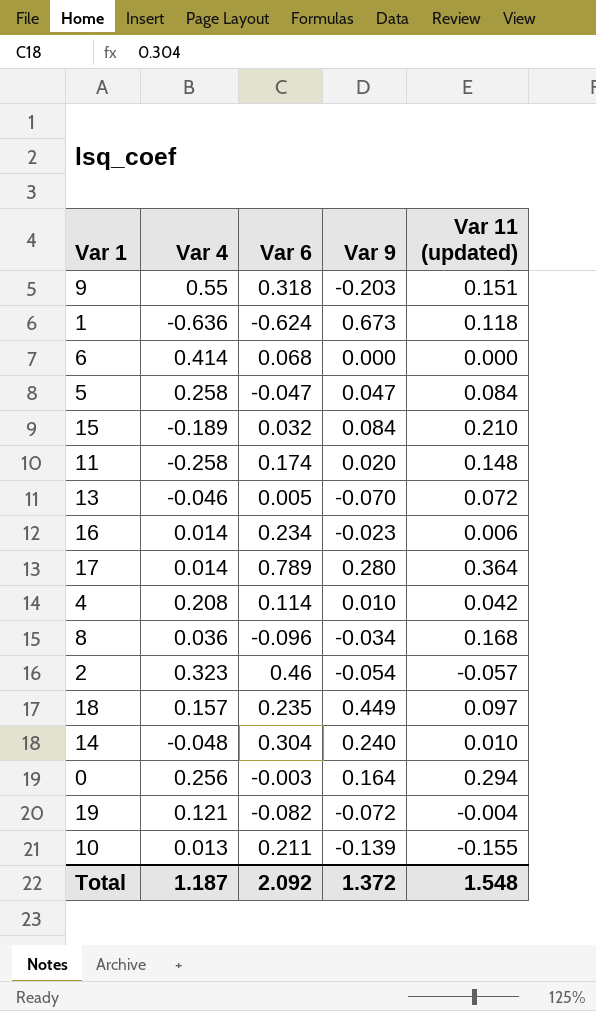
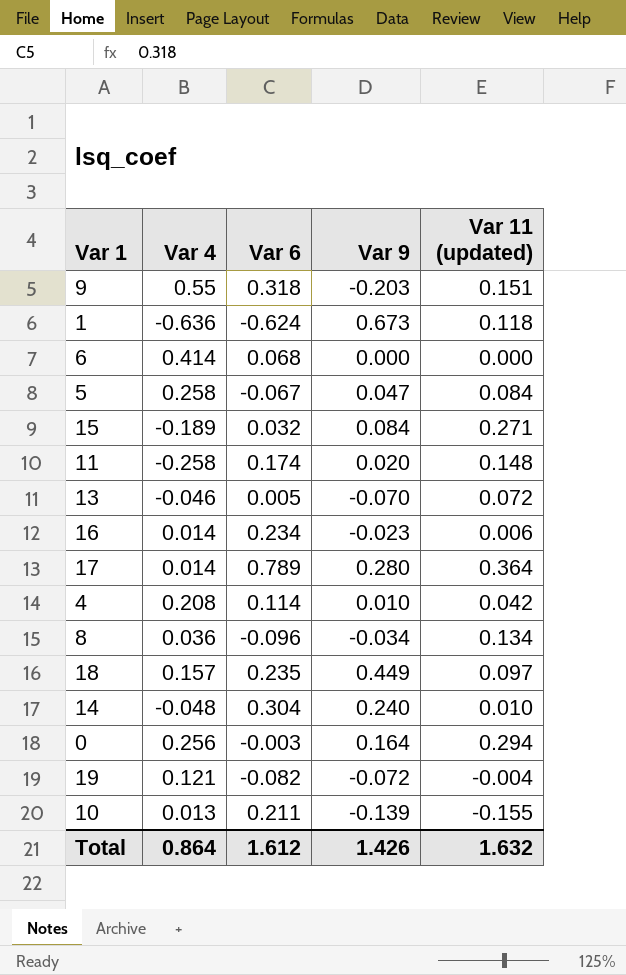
row 2: 0.323 | 0.46 | -0.054 | -0.057 -> none
5 | Var 6: -0.047 -> -0.067
15 | Var 11 (updated): 0.210 -> 0.271
8 | Var 11 (updated): 0.168 -> 0.134
Total | Var 4: 1.187 -> 0.864
Total | Var 6: 2.092 -> 1.612
Total | Var 9: 1.372 -> 1.426
Total | Var 11 (updated): 1.548 -> 1.632

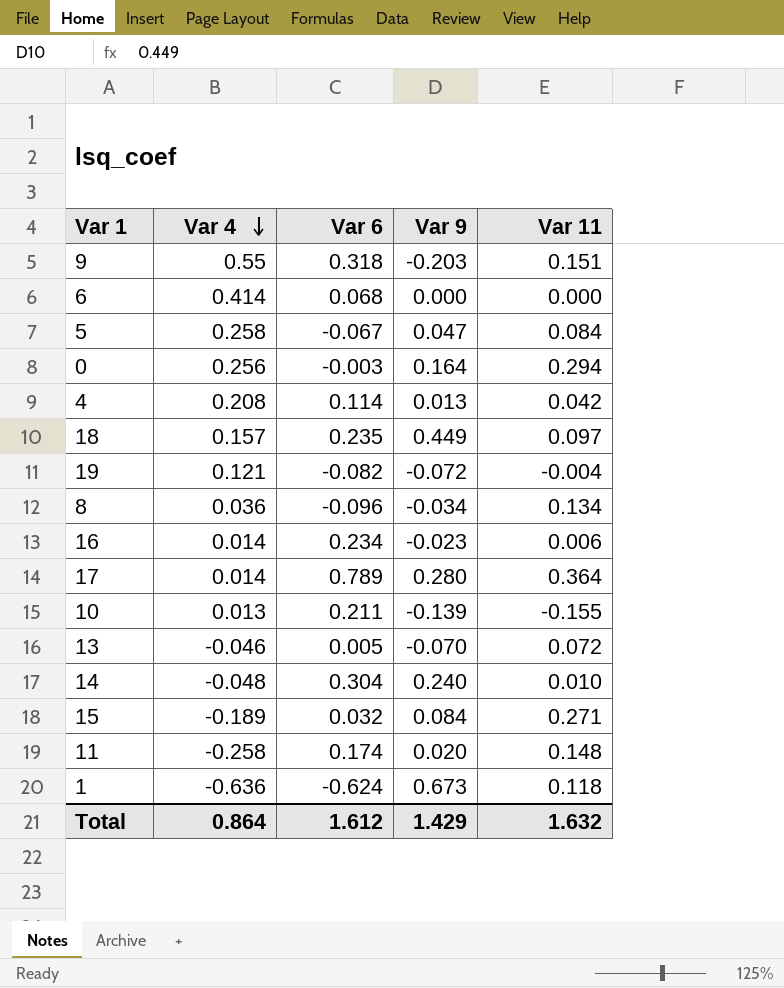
row order: none -> Var 4 descending
column name: Var 11 (updated) -> Var 11
4 | Var 9: 0.010 -> 0.013
Total | Var 9: 1.426 -> 1.429

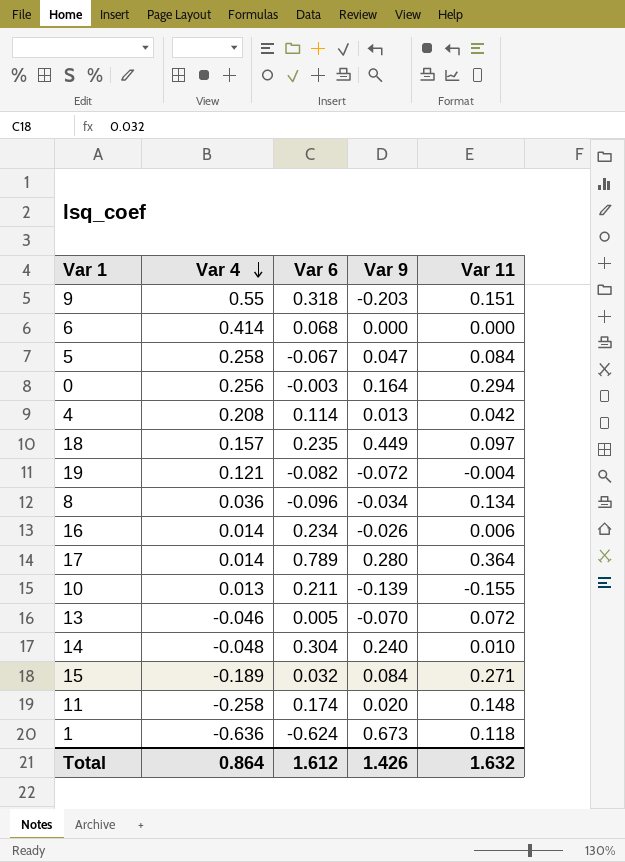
16 | Var 9: -0.023 -> -0.026
Total | Var 9: 1.429 -> 1.426

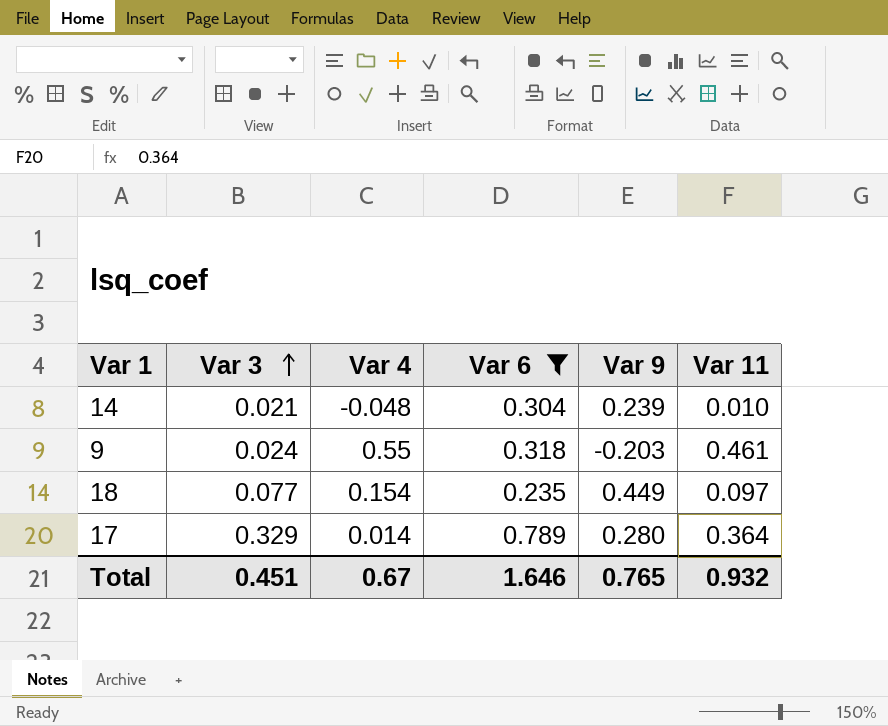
filter: none -> Var 6 >= 0.235
row order: Var 4 descending -> Var 3 ascending
column Var 3 | position: none -> 2
14 | Var 9: 0.240 -> 0.239
9 | Var 11: 0.151 -> 0.461
18 | Var 4: 0.157 -> 0.154
Total | Var 4: 0.864 -> 0.67
Total | Var 6: 1.612 -> 1.646
Total | Var 9: 1.426 -> 0.765
Total | Var 11: 1.632 -> 0.932

